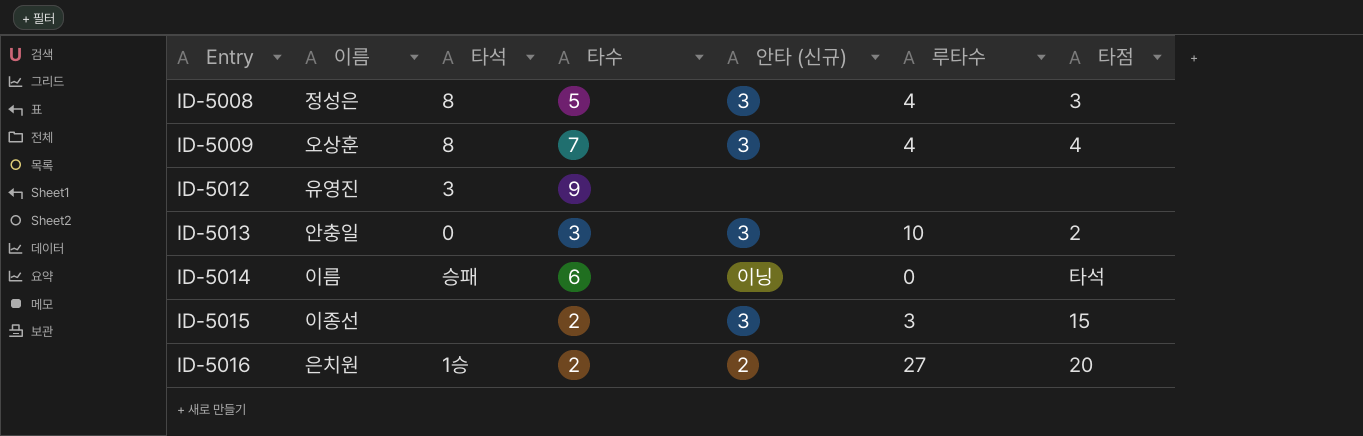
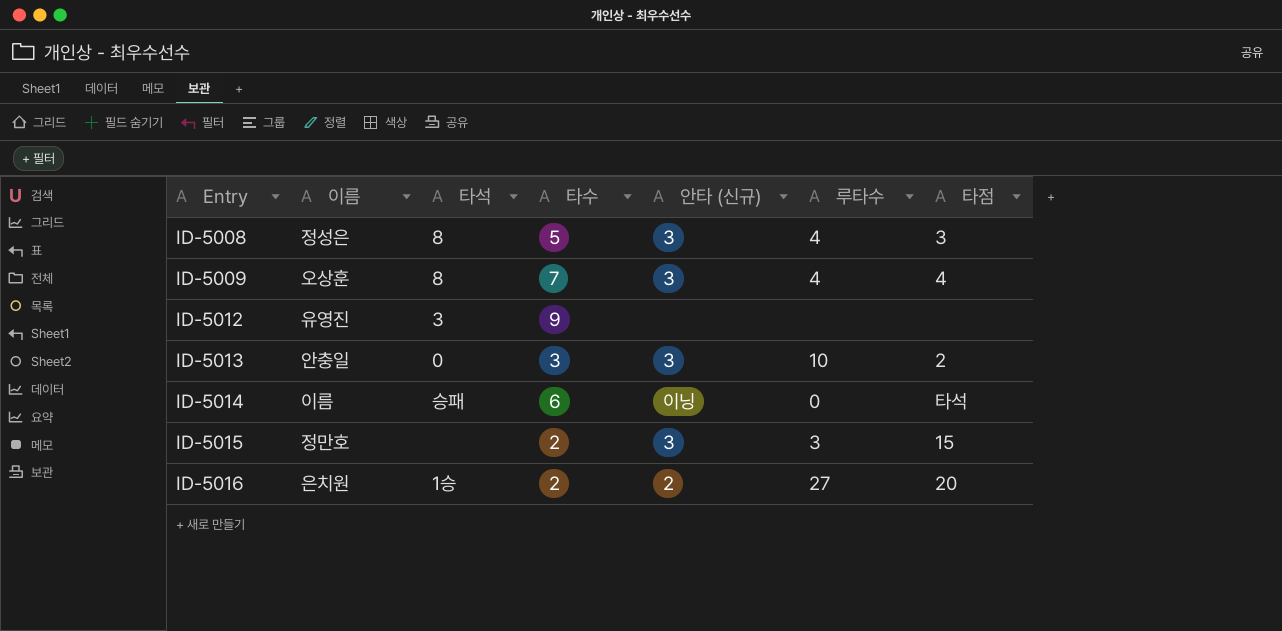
ID-5015 | 이름: 이종선 -> 정만호

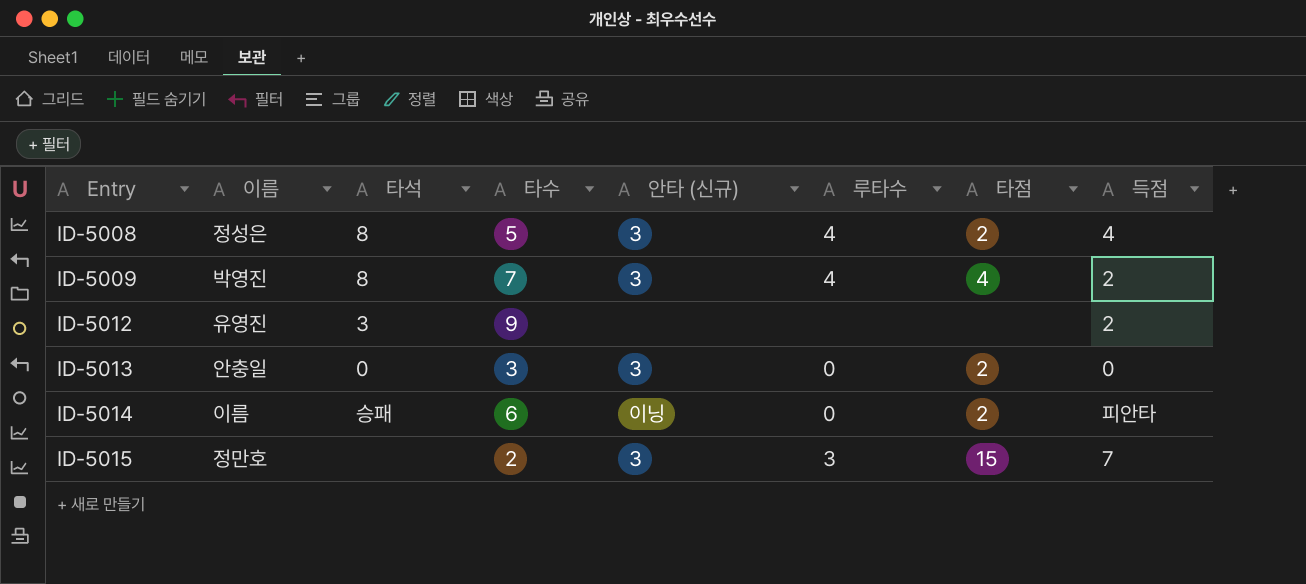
column 득점 | position: none -> 8
row ID-5016: 은치원 | 1승 | 2 | 2 | 27 | 20 -> none
ID-5008 | 타점: 3 -> 2
ID-5009 | 이름: 오상훈 -> 박영진
ID-5013 | 루타수: 10 -> 0
ID-5014 | 타점: 타석 -> 2

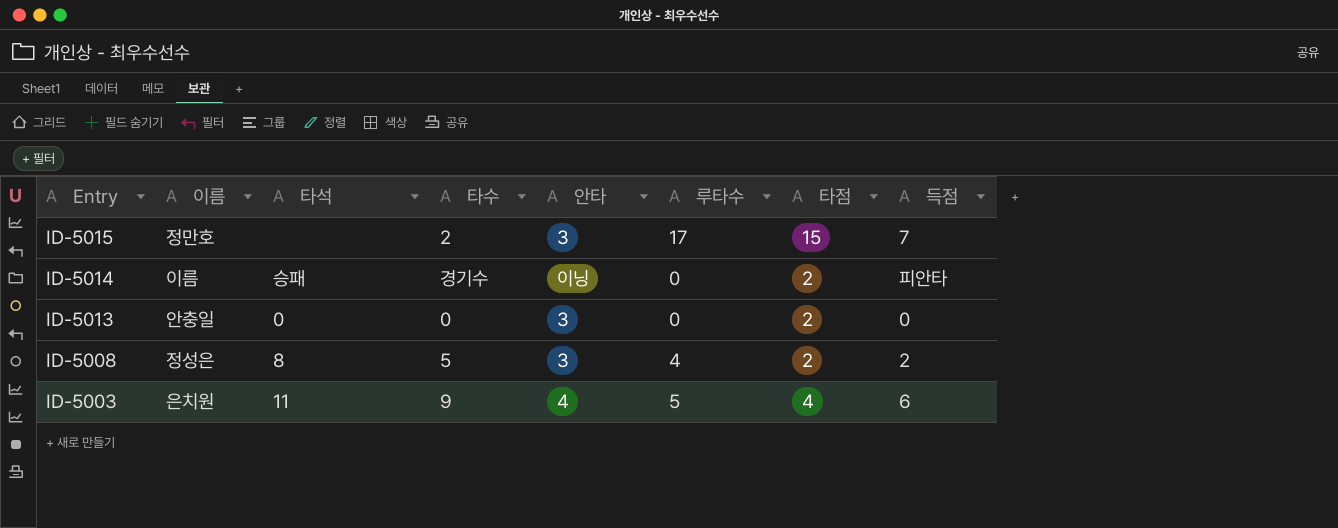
row order: Entry ascending -> Entry descending
column name: 안타 (신규) -> 안타
row ID-5009: 박영진 | 8 | 7 | 3 | 4 | 4 | 2 -> none
row ID-5012: 유영진 | 3 | 9 | none | none | none | 2 -> none
ID-5015 | 루타수: 3 -> 17
ID-5014 | 타수: 6 -> 경기수
ID-5013 | 타수: 3 -> 0
ID-5008 | 득점: 4 -> 2
row ID-5003: none -> 은치원 | 11 | 9 | 4 | 5 | 4 | 6

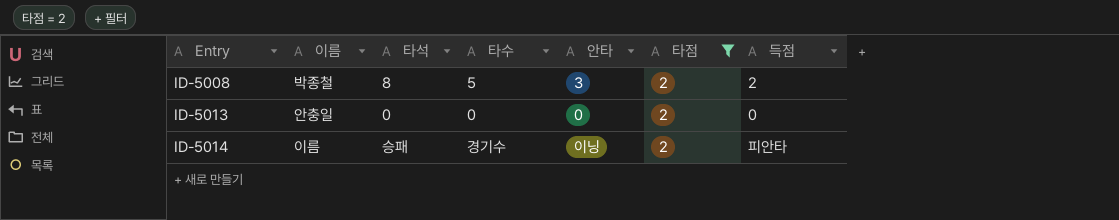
filter: none -> 타점 = 2
row order: Entry descending -> Entry ascending
column 루타수 | position: 6 -> none
ID-5008 | 이름: 정성은 -> 박종철
ID-5013 | 안타: 3 -> 0

